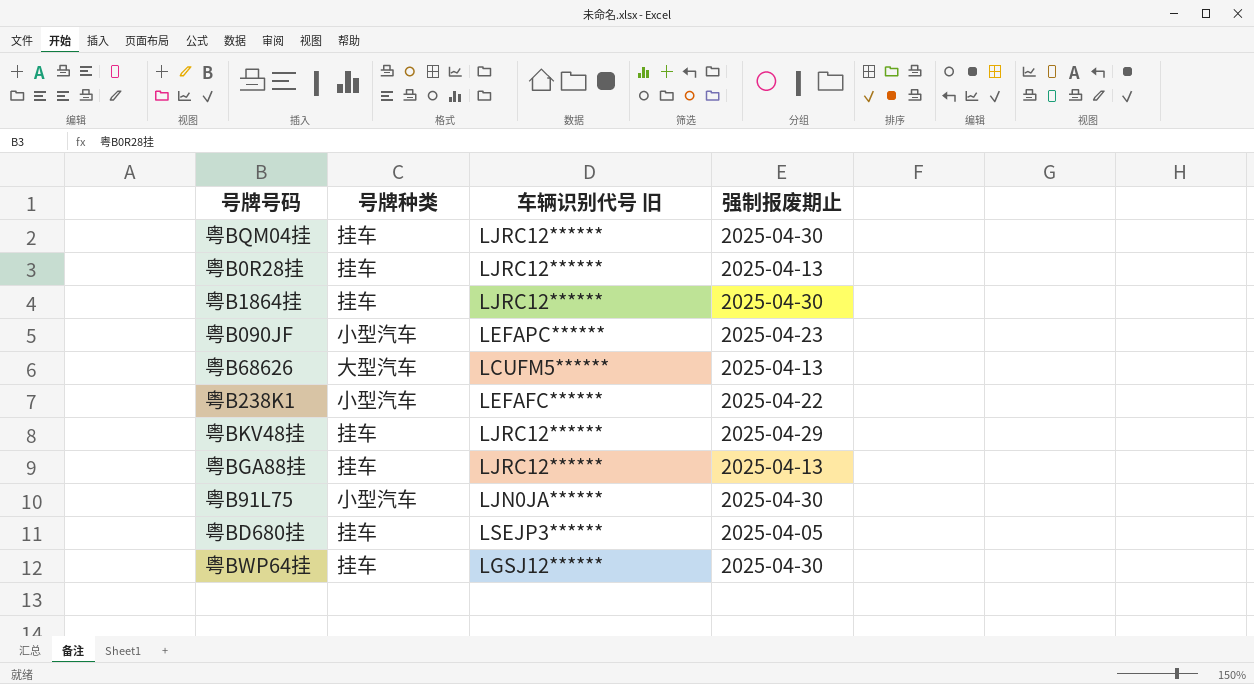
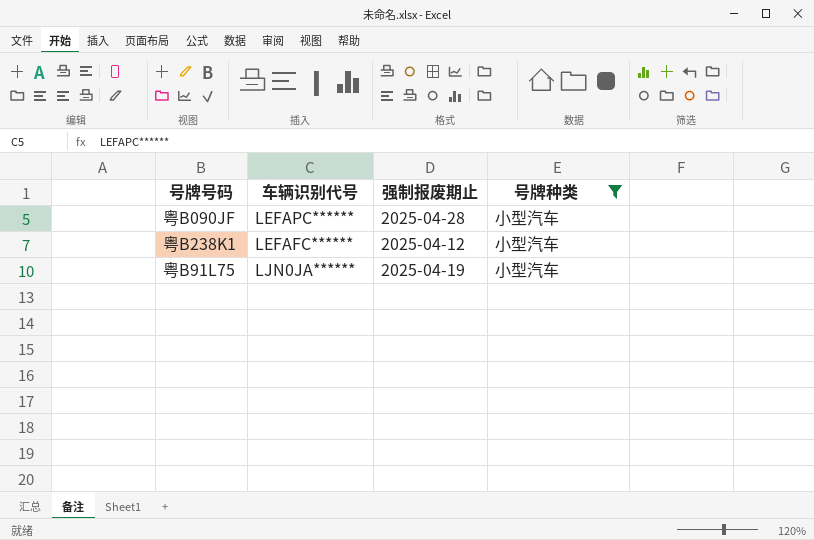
filter: none -> 号牌种类 = 小型汽车
column name: 车辆识别代号 旧 -> 车辆识别代号
column 号牌种类 | position: 2 -> 4
粤B090JF | 强制报废期止: 2025-04-23 -> 2025-04-28
粤B238K1 | 强制报废期止: 2025-04-22 -> 2025-04-12
粤B91L75 | 强制报废期止: 2025-04-30 -> 2025-04-19

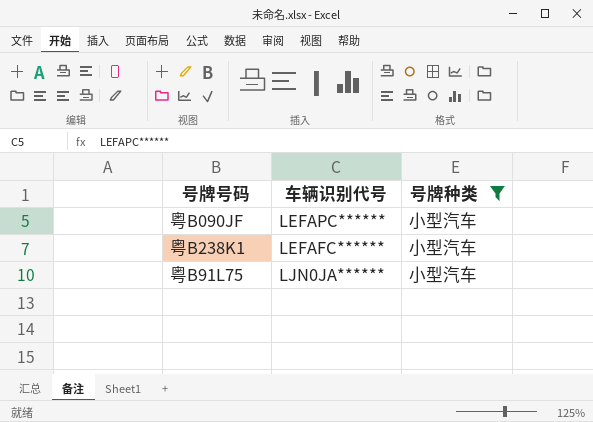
column 强制报废期止 | position: 3 -> none

